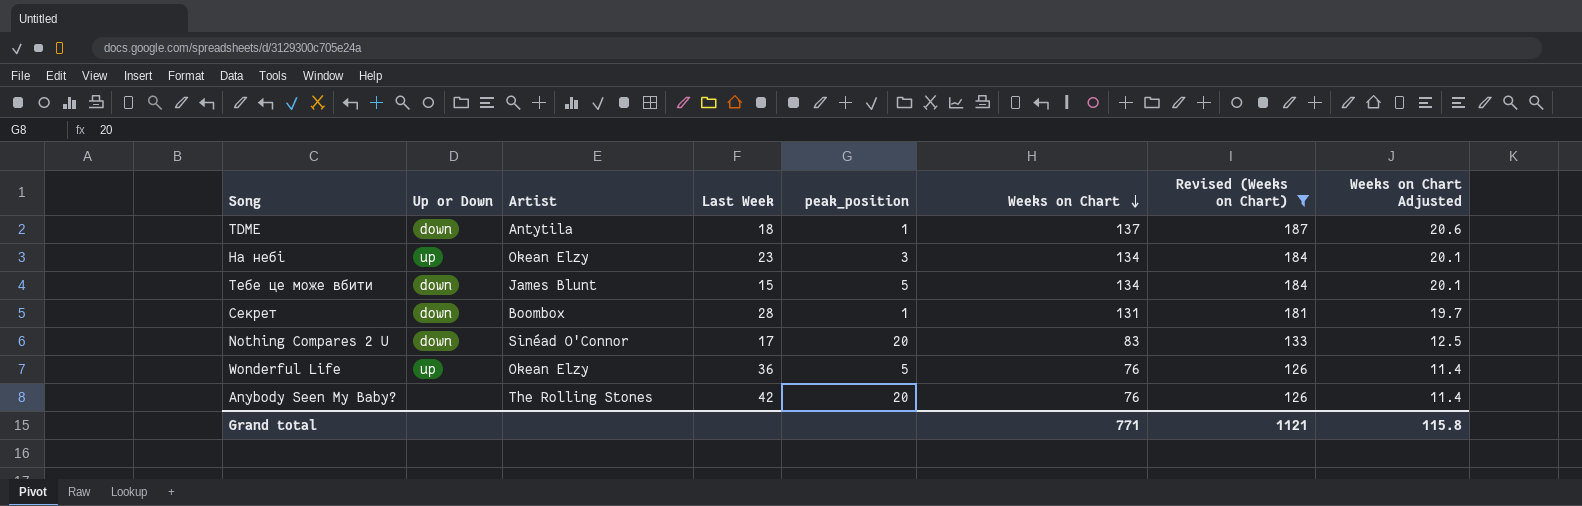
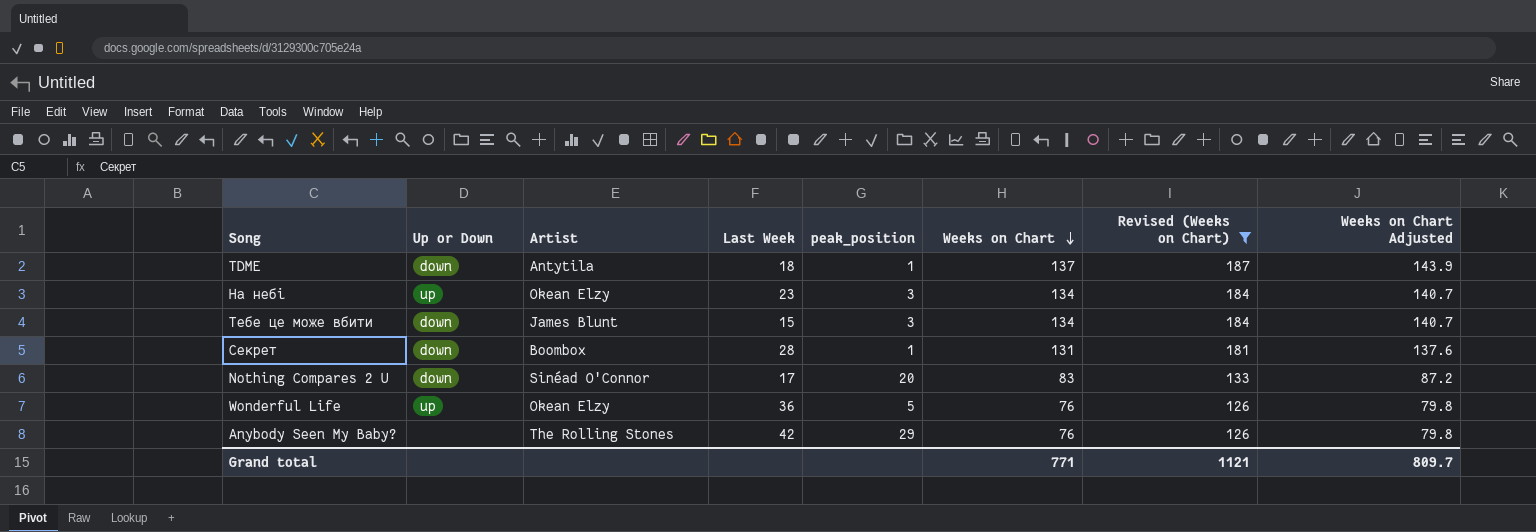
column Weeks on Chart Adjusted | formula: [Weeks on Chart] * 0.15 -> [Weeks on Chart] * 1.05
Тебе це може вбити | peak_position: 5 -> 3
Anybody Seen My Baby? | peak_position: 20 -> 29
Grand total | Weeks on Chart Adjusted: 115.8 -> 809.7

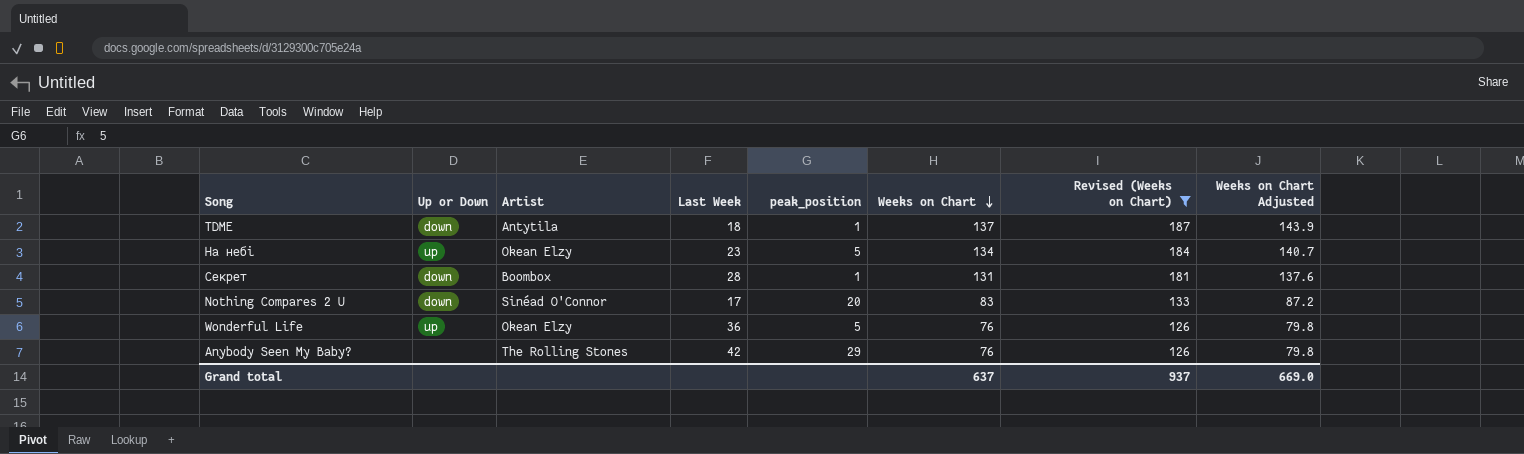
row Тебе це може вбити: down | James Blunt | 15 | 3 | 134 | 184 | 140.7 -> none
На небі | peak_position: 3 -> 5
Grand total | Weeks on Chart: 771 -> 637
Grand total | Revised (Weeks on Chart): 1121 -> 937
Grand total | Weeks on Chart Adjusted: 809.7 -> 669.0

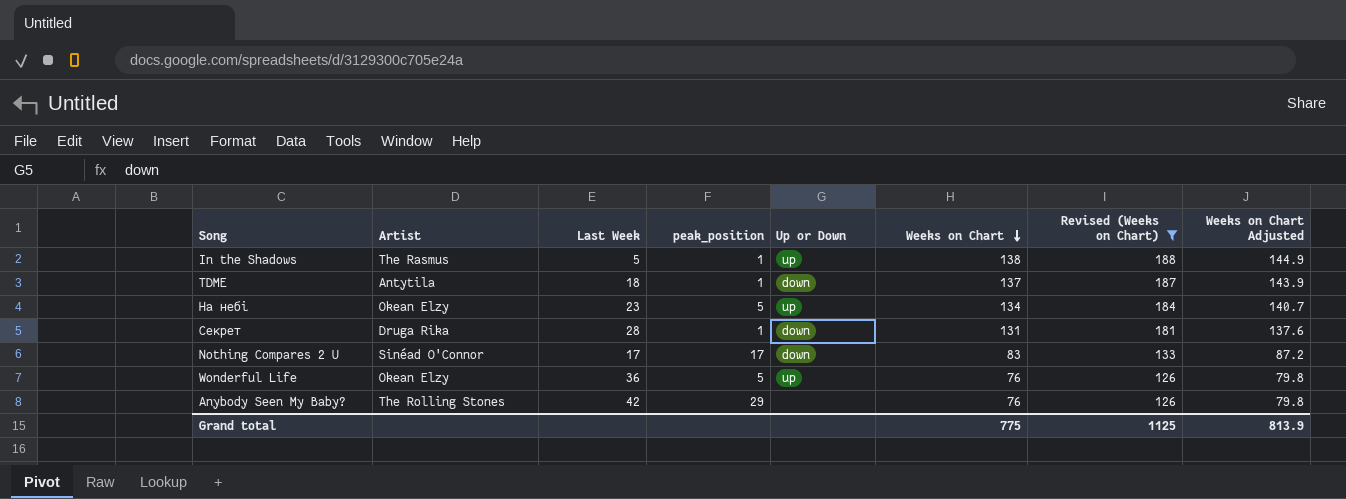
column Up or Down | position: 2 -> 5
row In the Shadows: none -> The Rasmus | 5 | 1 | up | 138 | 188 | 144.9
Секрет | Artist: Boombox -> Druga Rika
Nothing Compares 2 U | peak_position: 20 -> 17
Grand total | Weeks on Chart: 637 -> 775
Grand total | Revised (Weeks on Chart): 937 -> 1125
Grand total | Weeks on Chart Adjusted: 669.0 -> 813.9

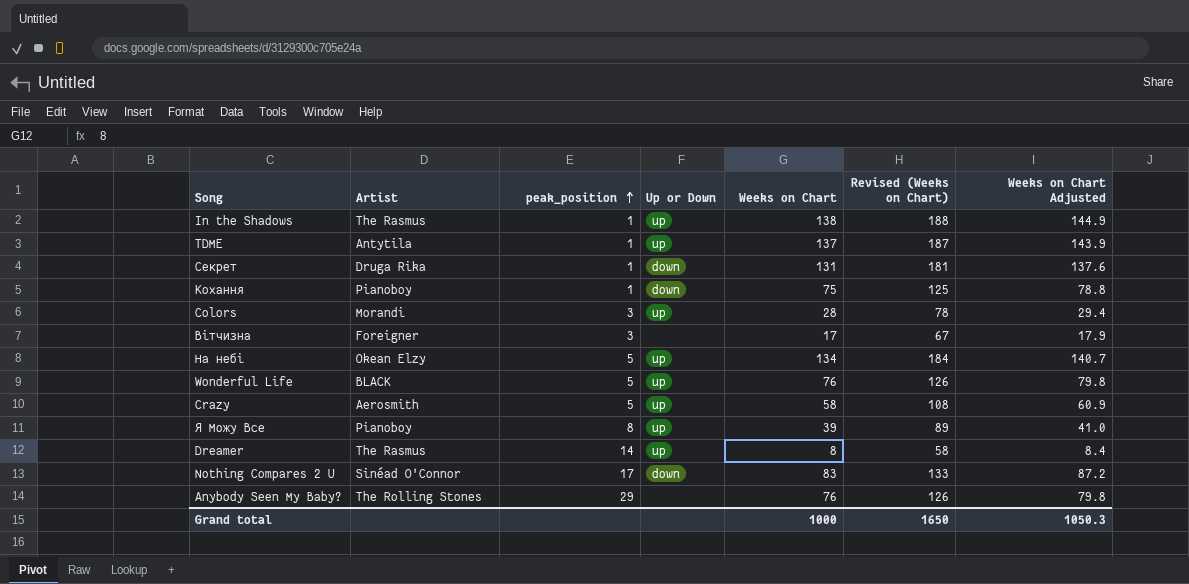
filter: Revised (Weeks on Chart) >= 126 -> none
row order: Weeks on Chart descending -> peak_position ascending
column Last Week | position: 3 -> none
TDME | Up or Down: down -> up
Wonderful Life | Artist: Okean Elzy -> BLACK
Grand total | Weeks on Chart: 775 -> 1000
Grand total | Revised (Weeks on Chart): 1125 -> 1650
Grand total | Weeks on Chart Adjusted: 813.9 -> 1050.3

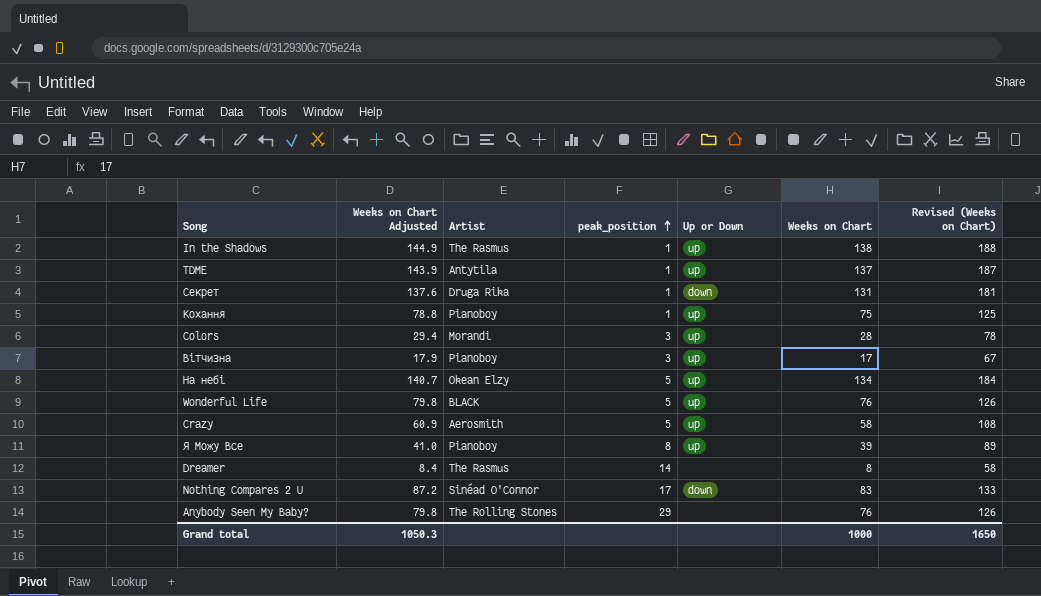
column Weeks on Chart Adjusted | position: 7 -> 2
Кохання | Up or Down: down -> up
Вітчизна | Artist: Foreigner -> Pianoboy
Вітчизна | Up or Down: none -> up
Dreamer | Up or Down: up -> none

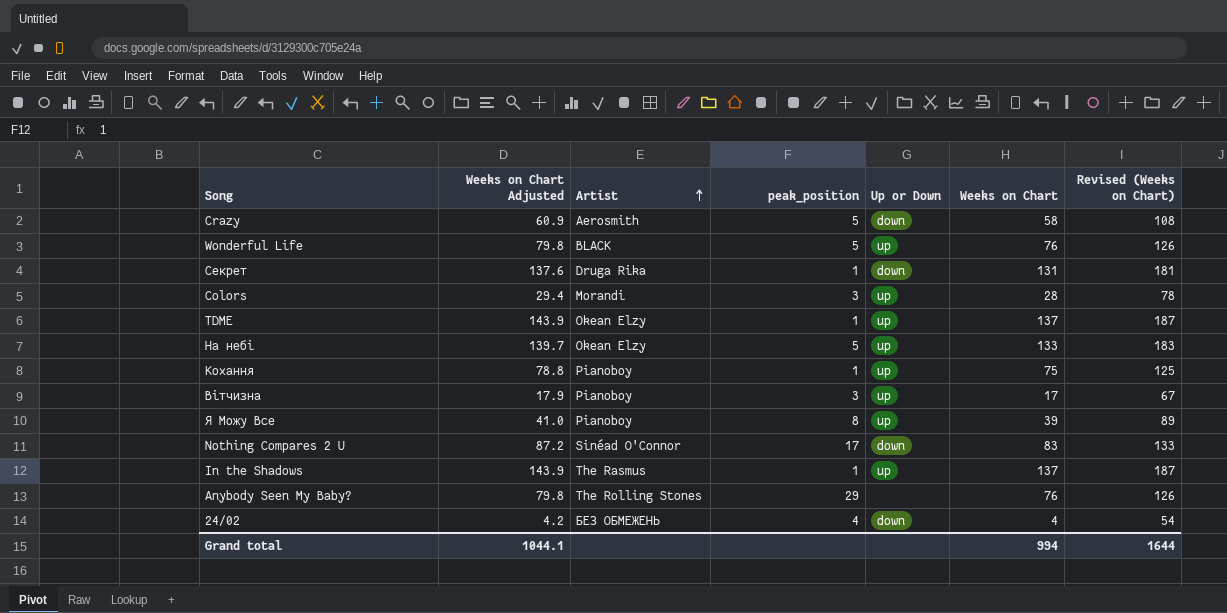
row order: peak_position ascending -> Artist ascending
row Dreamer: 8.4 | The Rasmus | 14 | none | 8 | 58 -> none
Crazy | Up or Down: up -> down
TDME | Artist: Antytila -> Okean Elzy
На небі | Weeks on Chart Adjusted: 140.7 -> 139.7
На небі | Weeks on Chart: 134 -> 133
На небі | Revised (Weeks on Chart): 184 -> 183
In the Shadows | Weeks on Chart Adjusted: 144.9 -> 143.9
In the Shadows | Weeks on Chart: 138 -> 137
In the Shadows | Revised (Weeks on Chart): 188 -> 187
row 24/02: none -> 4.2 | БЕЗ ОБМЕЖЕНЬ | 4 | down | 4 | 54
Grand total | Weeks on Chart Adjusted: 1050.3 -> 1044.1
Grand total | Weeks on Chart: 1000 -> 994
Grand total | Revised (Weeks on Chart): 1650 -> 1644

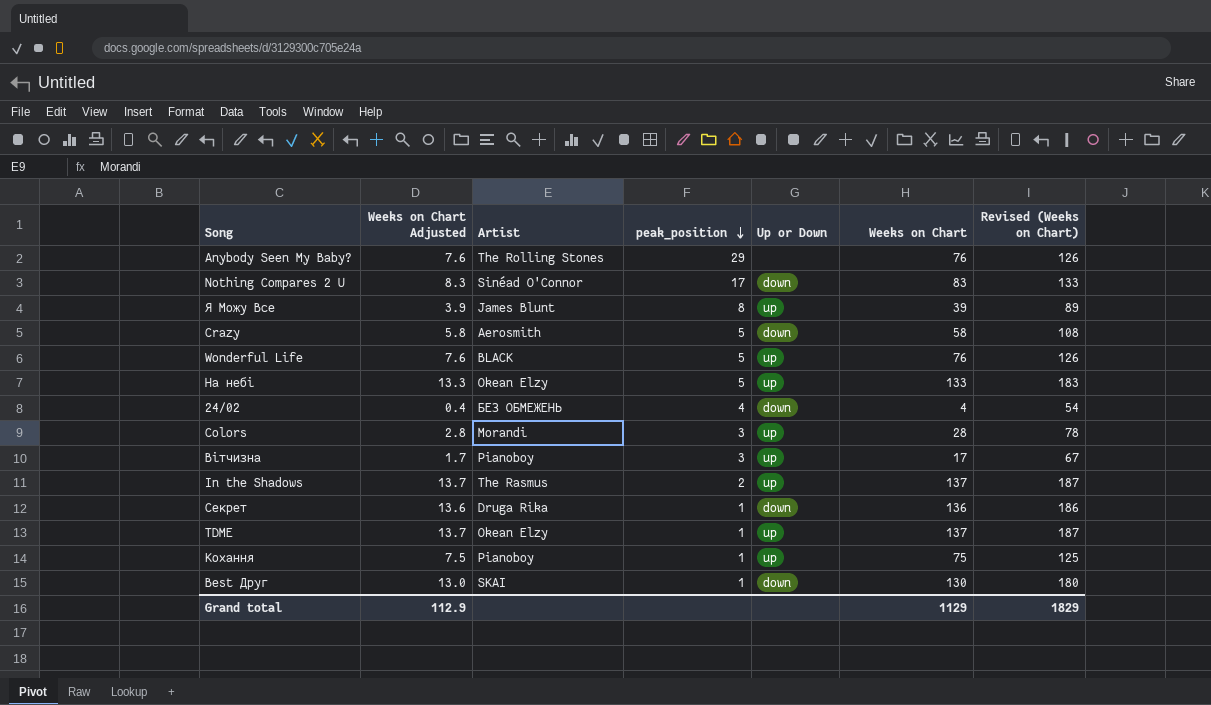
row order: Artist ascending -> peak_position descending
column Weeks on Chart Adjusted | formula: [Weeks on Chart] * 1.05 -> [Weeks on Chart] * 0.1
Я Можу Все | Artist: Pianoboy -> James Blunt
In the Shadows | peak_position: 1 -> 2
Секрет | Weeks on Chart: 131 -> 136
Секрет | Revised (Weeks on Chart): 181 -> 186
row Best Друг: none -> 13.0 | SKAI | 1 | down | 130 | 180
Grand total | Weeks on Chart Adjusted: 1044.1 -> 112.9
Grand total | Weeks on Chart: 994 -> 1129
Grand total | Revised (Weeks on Chart): 1644 -> 1829

